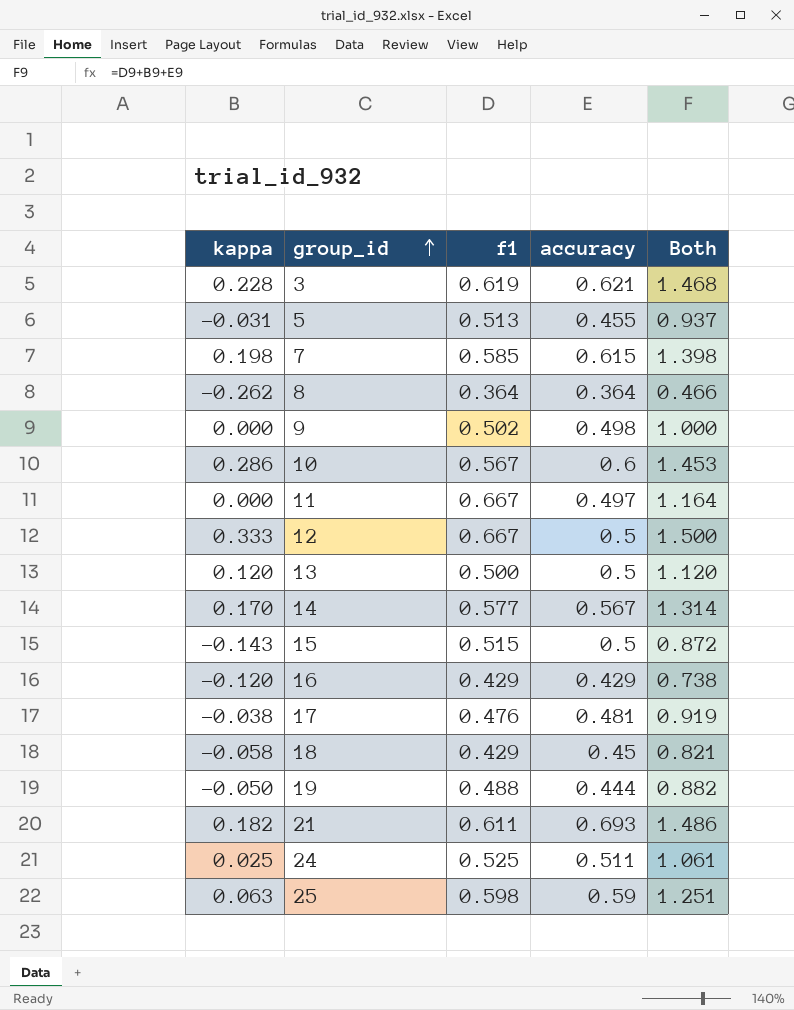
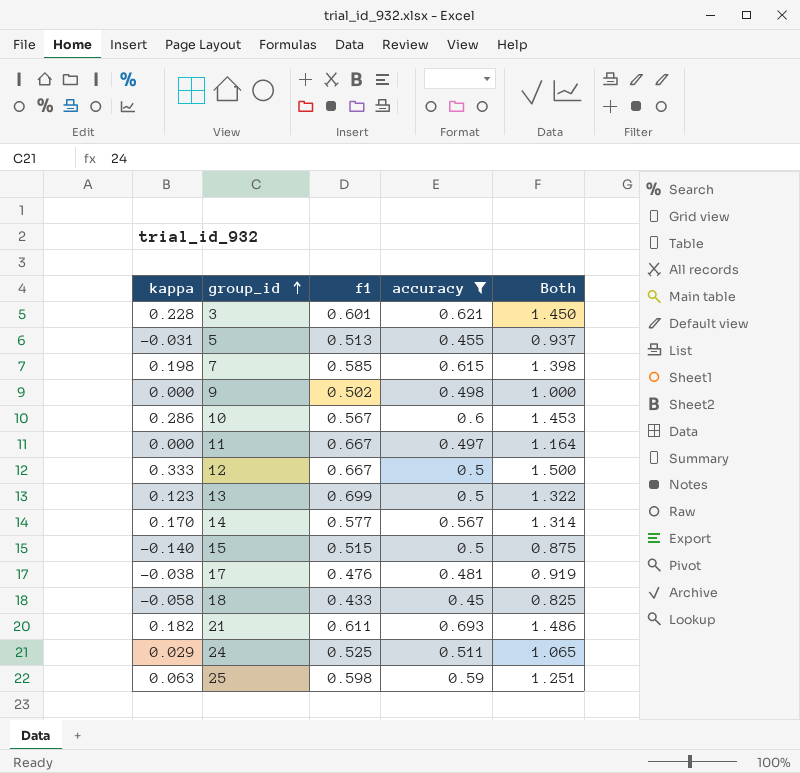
filter: none -> accuracy >= 0.45
3 | f1: 0.619 -> 0.601
3 | Both: 1.468 -> 1.450
13 | kappa: 0.120 -> 0.123
13 | f1: 0.500 -> 0.699
13 | Both: 1.120 -> 1.322
15 | kappa: -0.143 -> -0.140
15 | Both: 0.872 -> 0.875
18 | f1: 0.429 -> 0.433
18 | Both: 0.821 -> 0.825
24 | kappa: 0.025 -> 0.029
24 | Both: 1.061 -> 1.065

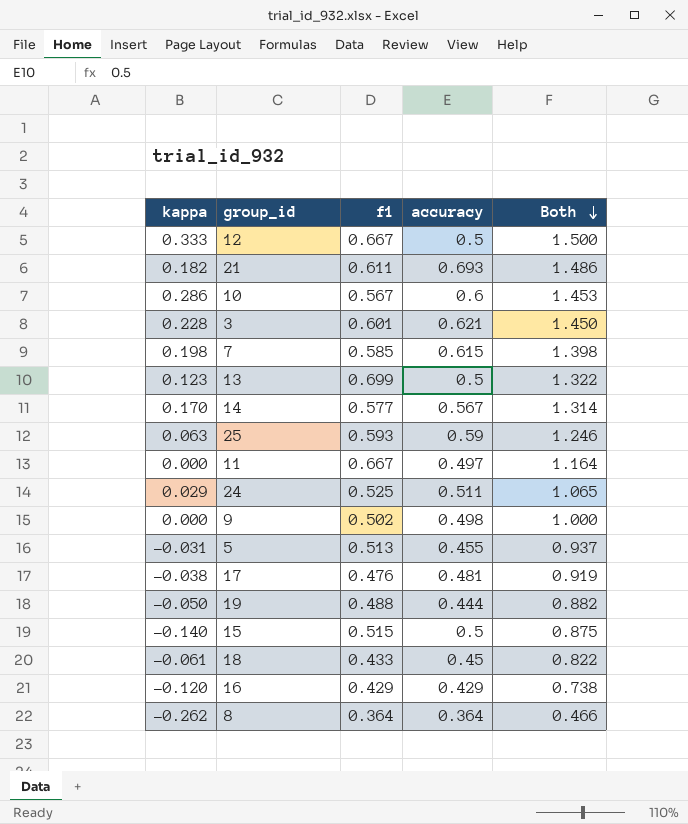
filter: accuracy >= 0.45 -> none
row order: group_id ascending -> Both descending
25 | f1: 0.598 -> 0.593
25 | Both: 1.251 -> 1.246
18 | kappa: -0.058 -> -0.061
18 | Both: 0.825 -> 0.822

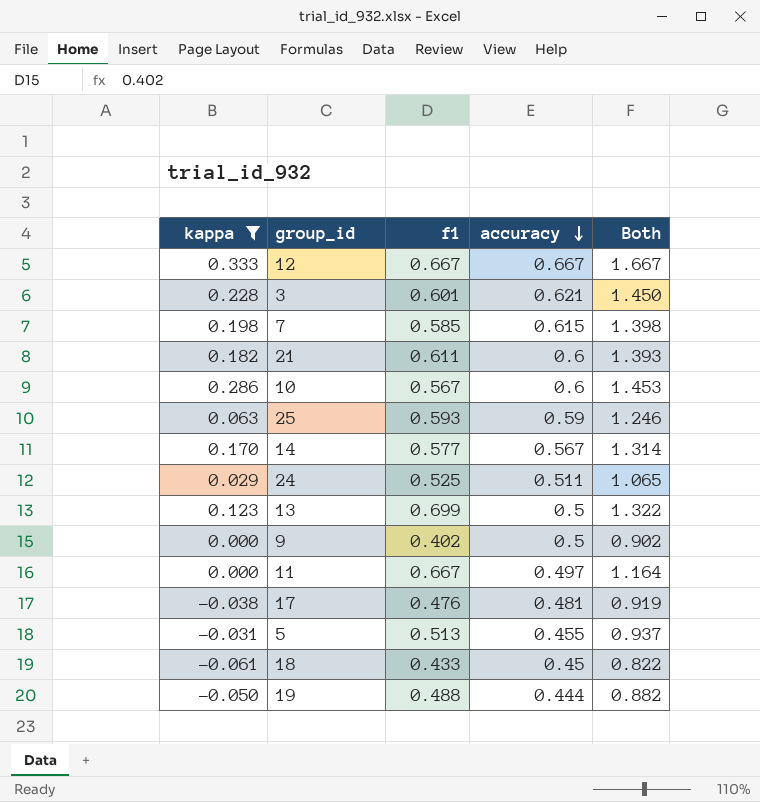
filter: none -> kappa >= -0.061
row order: Both descending -> accuracy descending
12 | accuracy: 0.5 -> 0.667
12 | Both: 1.500 -> 1.667
21 | accuracy: 0.693 -> 0.6
21 | Both: 1.486 -> 1.393
9 | f1: 0.502 -> 0.402
9 | accuracy: 0.498 -> 0.5
9 | Both: 1.000 -> 0.902

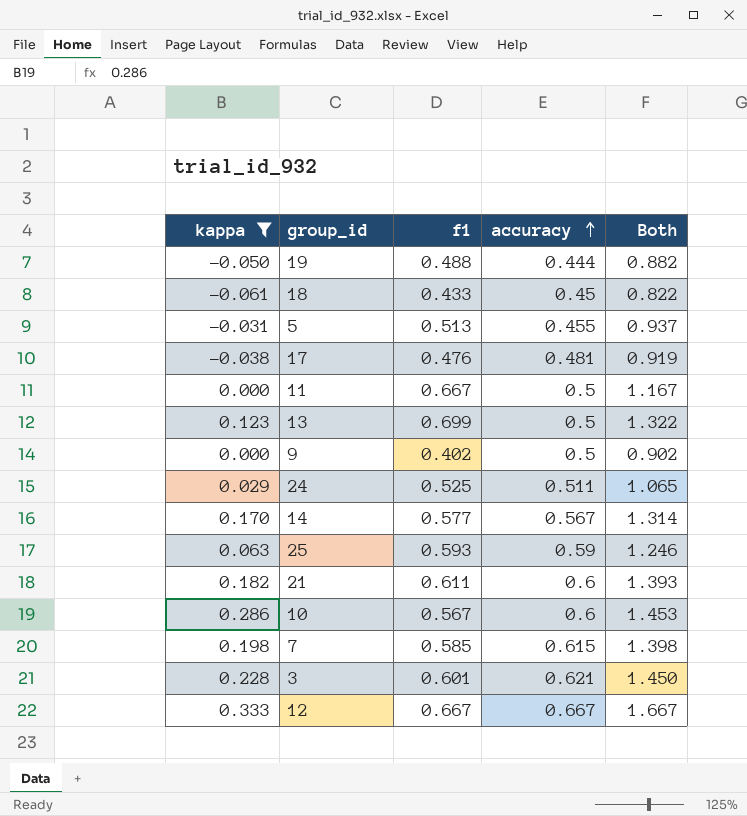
row order: accuracy descending -> accuracy ascending
11 | accuracy: 0.497 -> 0.5
11 | Both: 1.164 -> 1.167

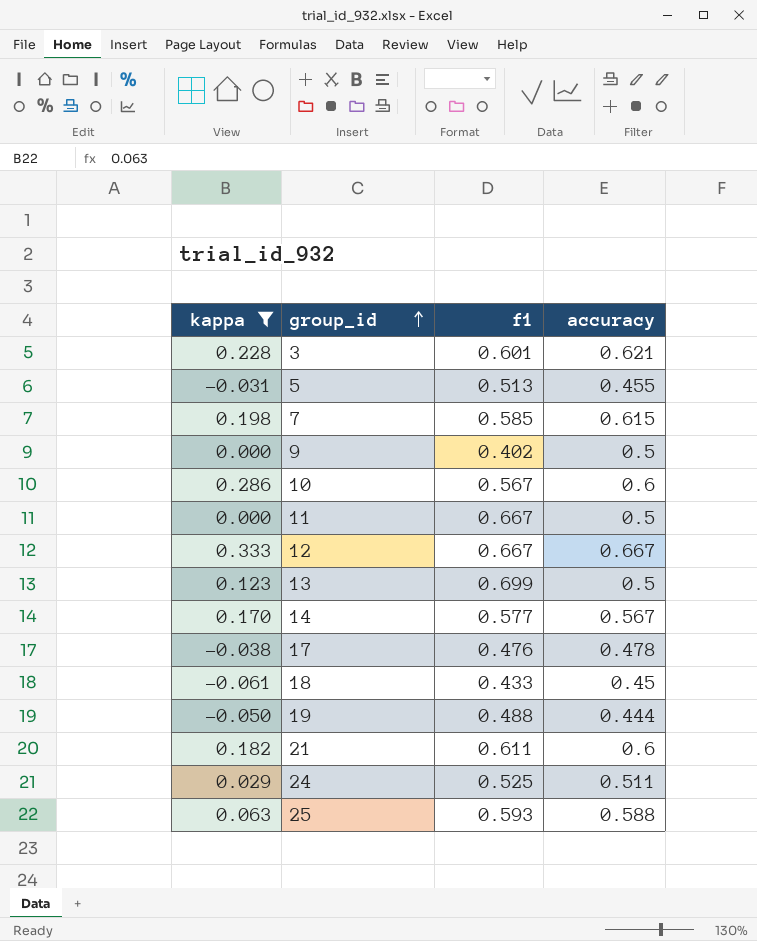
row order: accuracy ascending -> group_id ascending
column Both | formula: [kappa] + [f1] + [accuracy] -> none
17 | accuracy: 0.481 -> 0.478
25 | accuracy: 0.59 -> 0.588

